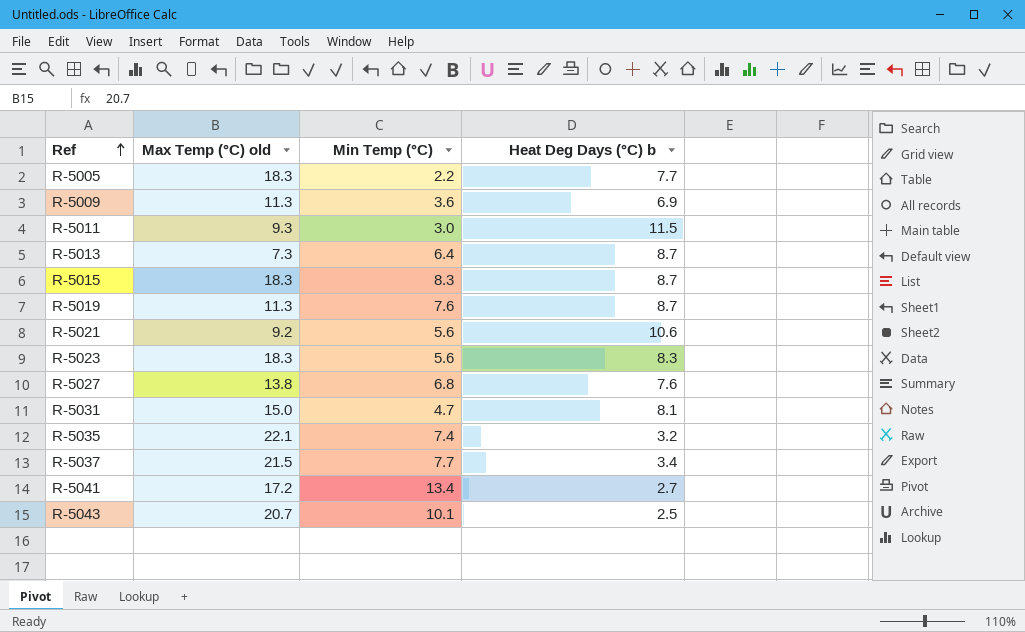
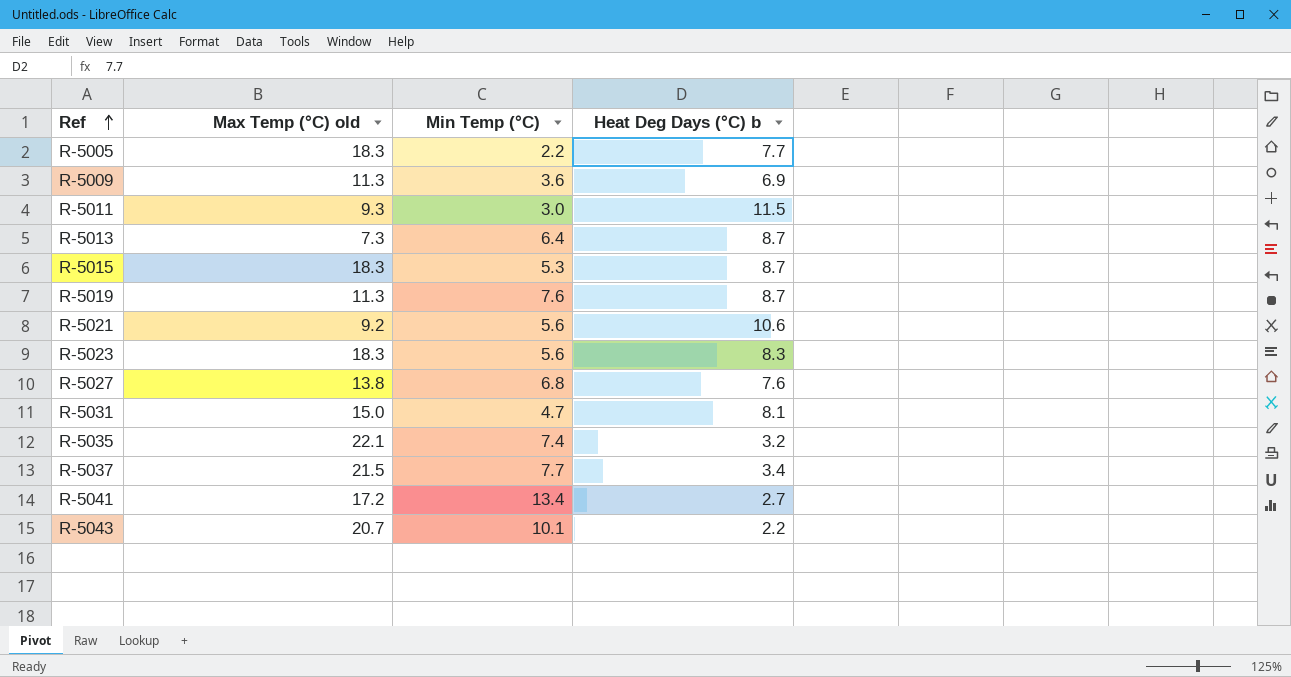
R-5015 | Min Temp (°C): 8.3 -> 5.3
R-5043 | Heat Deg Days (°C) b: 2.5 -> 2.2

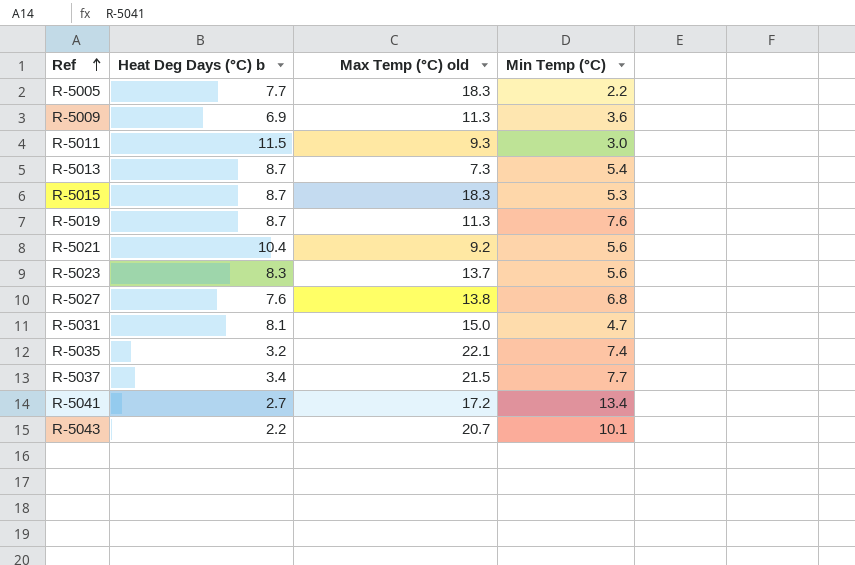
column Heat Deg Days (°C) b | position: 4 -> 2
R-5013 | Min Temp (°C): 6.4 -> 5.4
R-5021 | Heat Deg Days (°C) b: 10.6 -> 10.4
R-5023 | Max Temp (°C) old: 18.3 -> 13.7

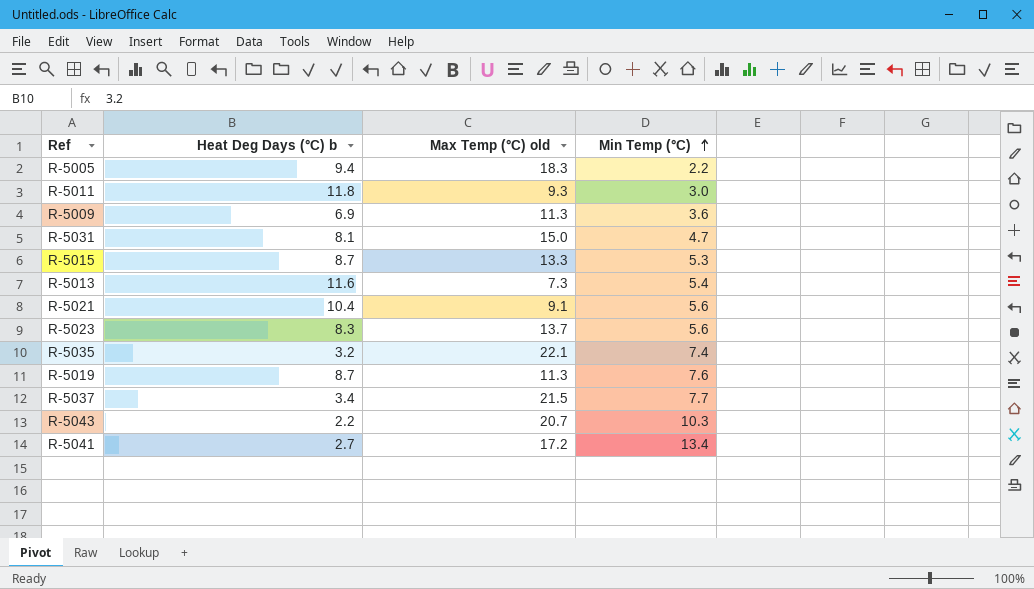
row order: Ref ascending -> Min Temp (°C) ascending
row R-5027: 7.6 | 13.8 | 6.8 -> none
R-5005 | Heat Deg Days (°C) b: 7.7 -> 9.4
R-5011 | Heat Deg Days (°C) b: 11.5 -> 11.8
R-5015 | Max Temp (°C) old: 18.3 -> 13.3
R-5013 | Heat Deg Days (°C) b: 8.7 -> 11.6
R-5021 | Max Temp (°C) old: 9.2 -> 9.1
R-5043 | Min Temp (°C): 10.1 -> 10.3

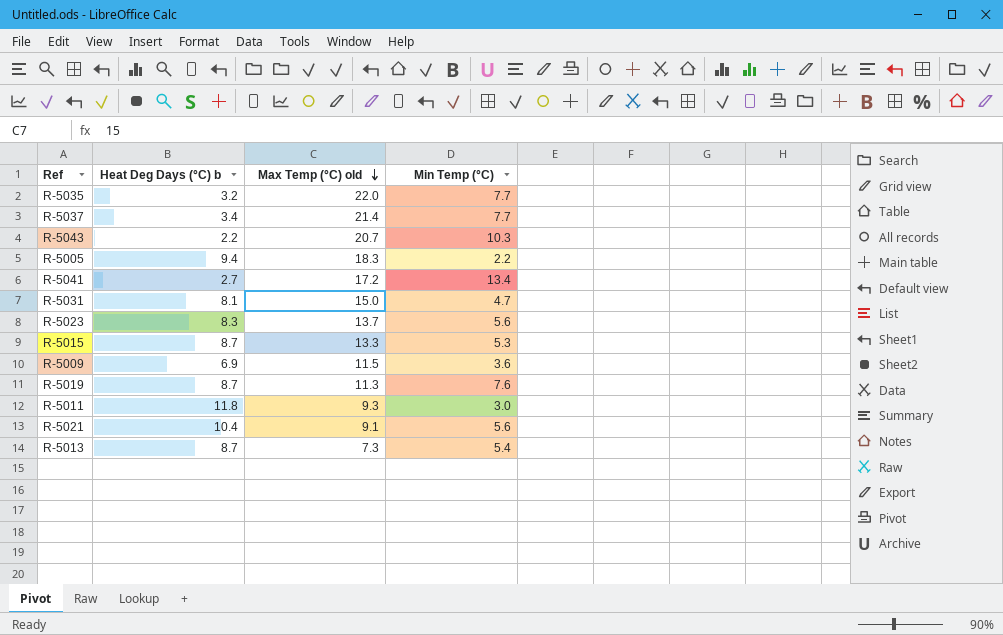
row order: Min Temp (°C) ascending -> Max Temp (°C) old descending
R-5035 | Max Temp (°C) old: 22.1 -> 22.0
R-5035 | Min Temp (°C): 7.4 -> 7.7
R-5037 | Max Temp (°C) old: 21.5 -> 21.4
R-5009 | Max Temp (°C) old: 11.3 -> 11.5
R-5013 | Heat Deg Days (°C) b: 11.6 -> 8.7

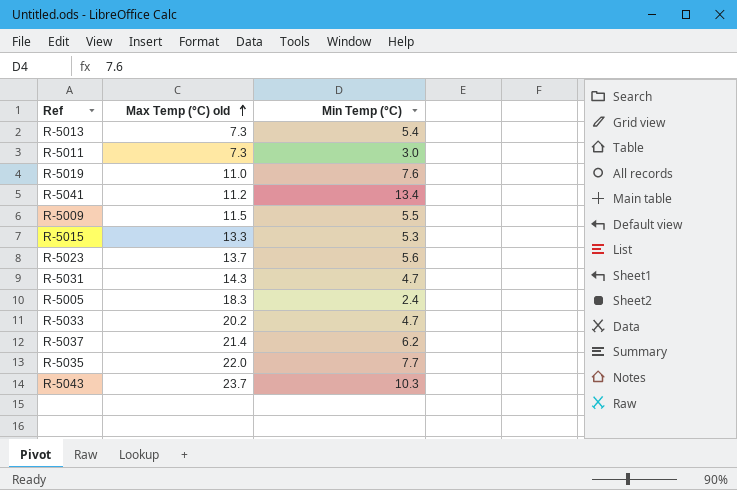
row order: Max Temp (°C) old descending -> Max Temp (°C) old ascending
column Heat Deg Days (°C) b | position: 2 -> none
row R-5021: 10.4 | 9.1 | 5.6 -> none
R-5011 | Max Temp (°C) old: 9.3 -> 7.3
R-5019 | Max Temp (°C) old: 11.3 -> 11.0
R-5041 | Max Temp (°C) old: 17.2 -> 11.2
R-5009 | Min Temp (°C): 3.6 -> 5.5
R-5031 | Max Temp (°C) old: 15.0 -> 14.3
R-5005 | Min Temp (°C): 2.2 -> 2.4
row R-5033: none -> 20.2 | 4.7
R-5037 | Min Temp (°C): 7.7 -> 6.2
R-5043 | Max Temp (°C) old: 20.7 -> 23.7

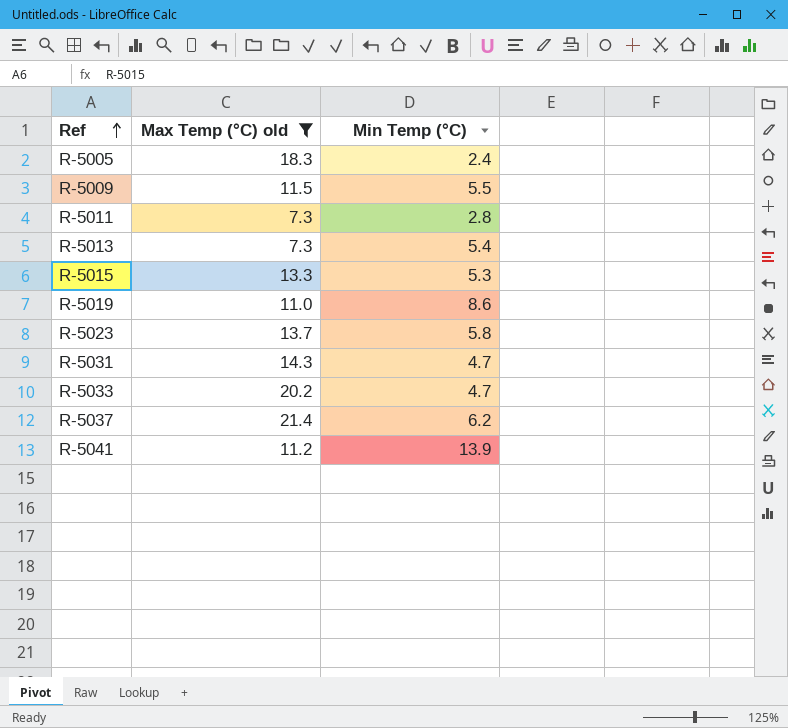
filter: none -> Max Temp (°C) old <= 21.4
row order: Max Temp (°C) old ascending -> Ref ascending
R-5011 | Min Temp (°C): 3.0 -> 2.8
R-5019 | Min Temp (°C): 7.6 -> 8.6
R-5023 | Min Temp (°C): 5.6 -> 5.8
R-5041 | Min Temp (°C): 13.4 -> 13.9

